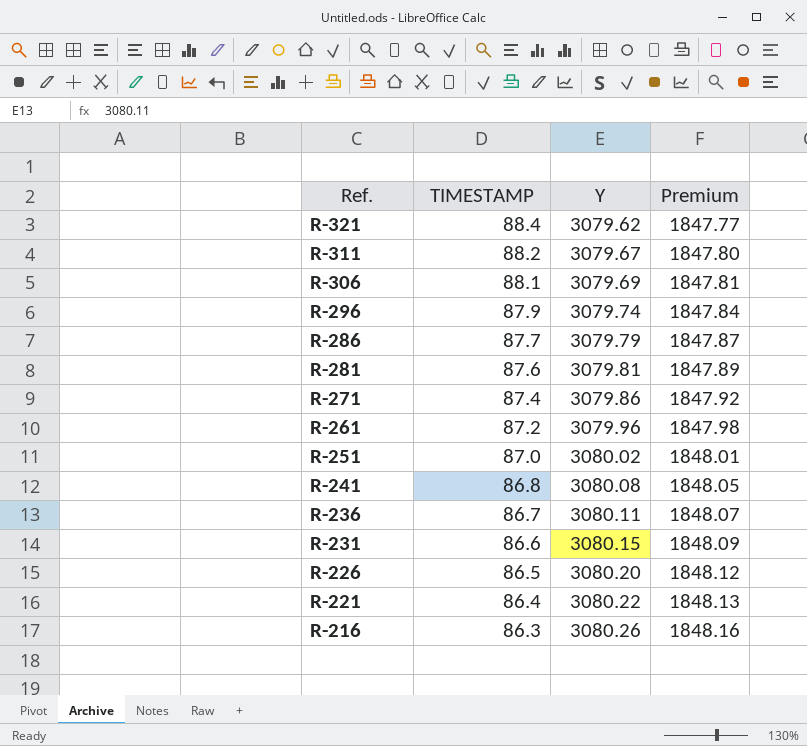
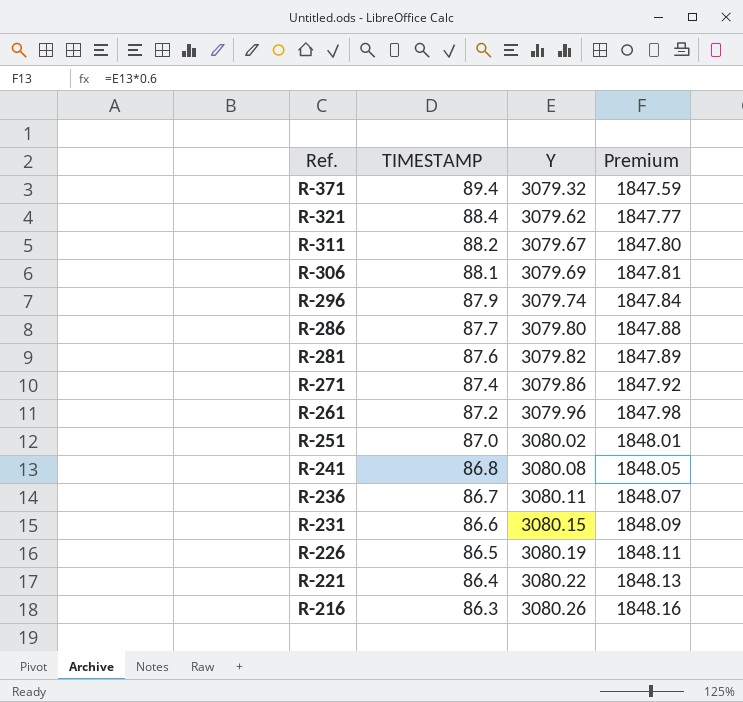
row R-371: none -> 89.4 | 3079.32 | 1847.59
R-286 | Y: 3079.79 -> 3079.80
R-286 | Premium: 1847.87 -> 1847.88
R-281 | Y: 3079.81 -> 3079.82
R-226 | Y: 3080.20 -> 3080.19
R-226 | Premium: 1848.12 -> 1848.11

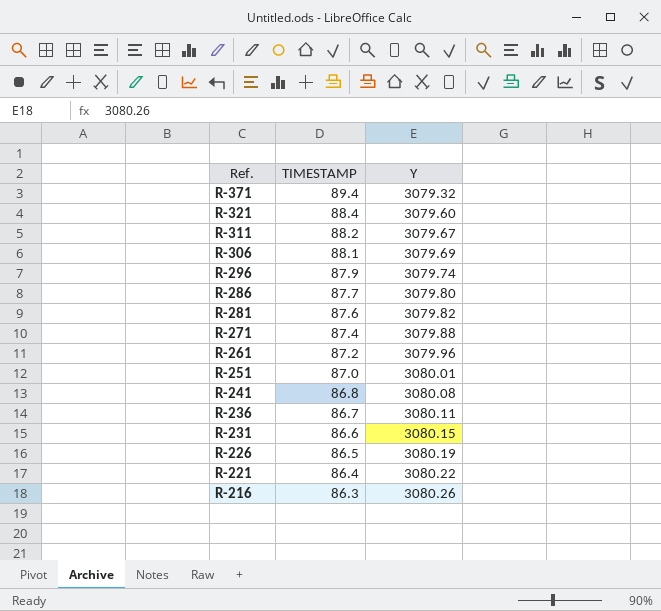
column Premium | formula: [Y] * 0.6 -> none
R-321 | Y: 3079.62 -> 3079.60
R-271 | Y: 3079.86 -> 3079.88
R-251 | Y: 3080.02 -> 3080.01

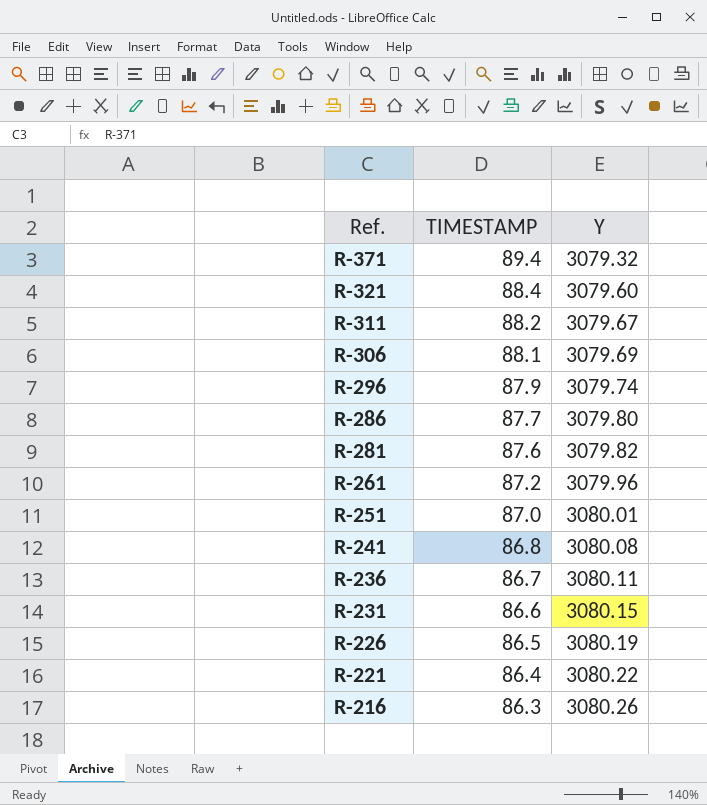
row R-271: 87.4 | 3079.88 -> none

